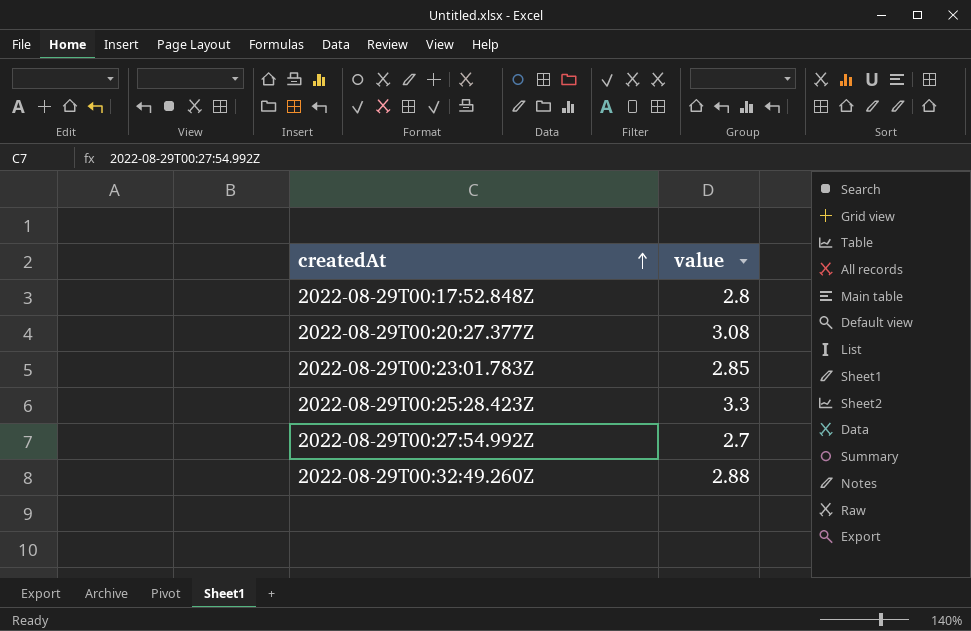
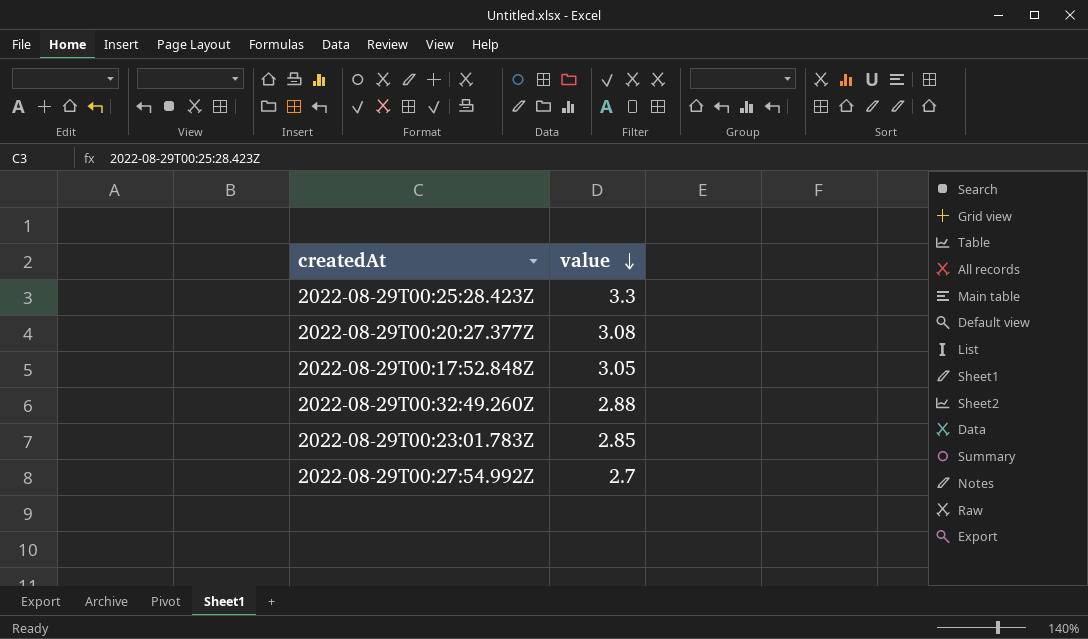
row order: createdAt ascending -> value descending
2022-08-29T00:17:52.848Z | value: 2.8 -> 3.05

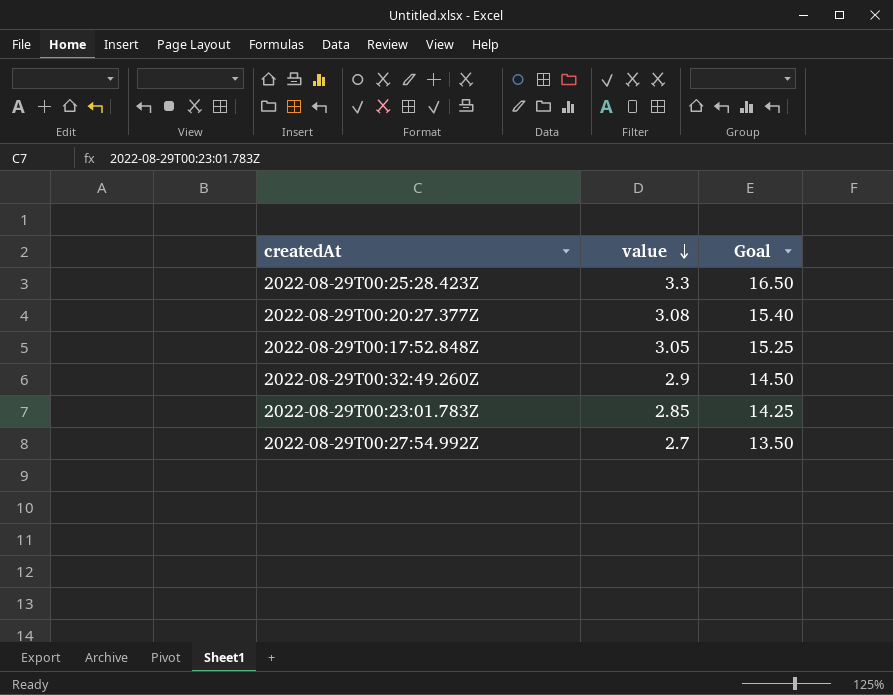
column Goal | formula: none -> [value] * 5
2022-08-29T00:32:49.260Z | value: 2.88 -> 2.9

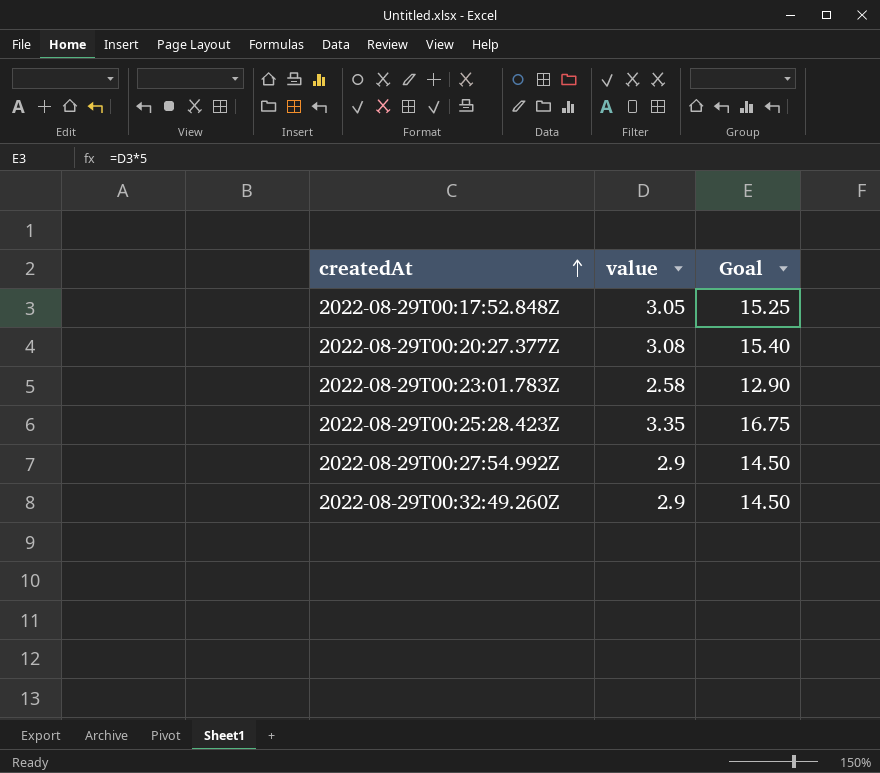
row order: value descending -> createdAt ascending
2022-08-29T00:23:01.783Z | value: 2.85 -> 2.58
2022-08-29T00:23:01.783Z | Goal: 14.25 -> 12.90
2022-08-29T00:25:28.423Z | value: 3.3 -> 3.35
2022-08-29T00:25:28.423Z | Goal: 16.50 -> 16.75
2022-08-29T00:27:54.992Z | value: 2.7 -> 2.9
2022-08-29T00:27:54.992Z | Goal: 13.50 -> 14.50

